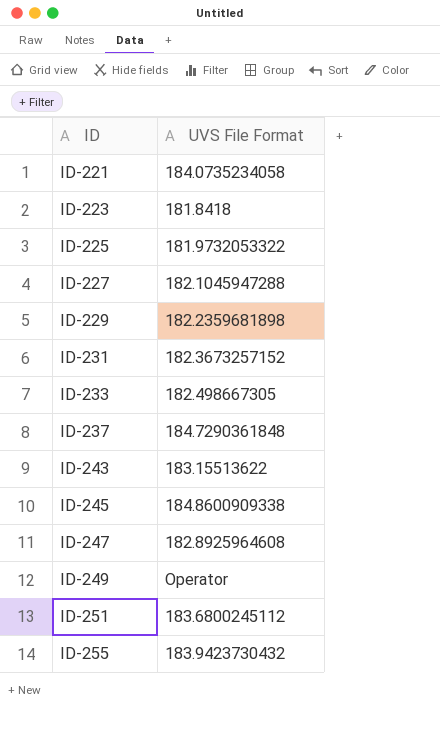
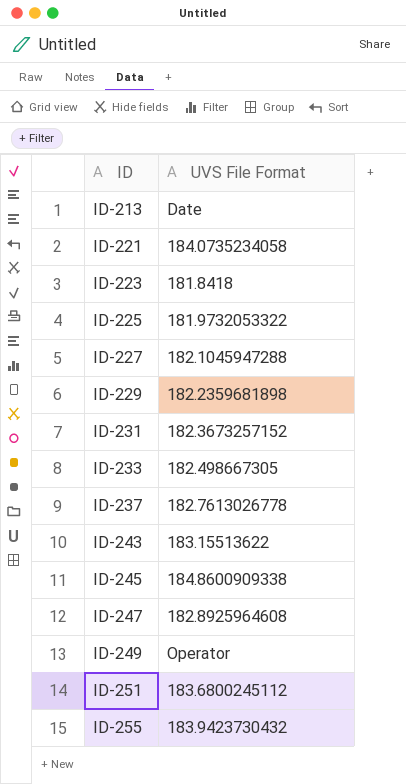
row ID-213: none -> Date
ID-237 | UVS File Format: 184.7290361848 -> 182.7613026778

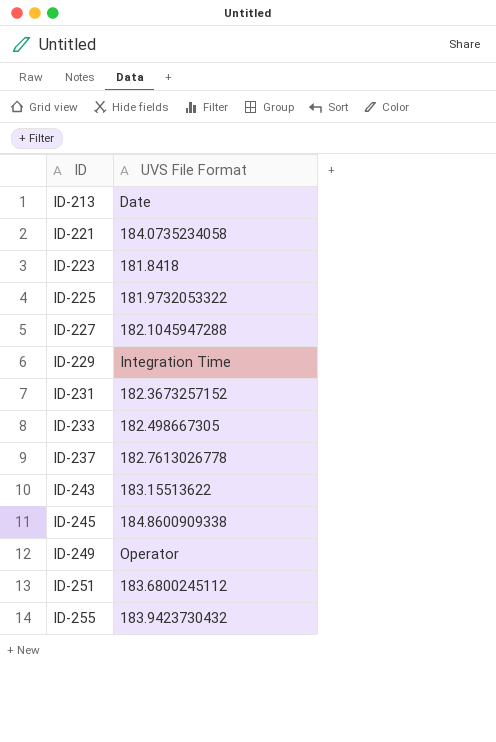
row ID-247: 182.8925964608 -> none
ID-229 | UVS File Format: 182.2359681898 -> Integration Time

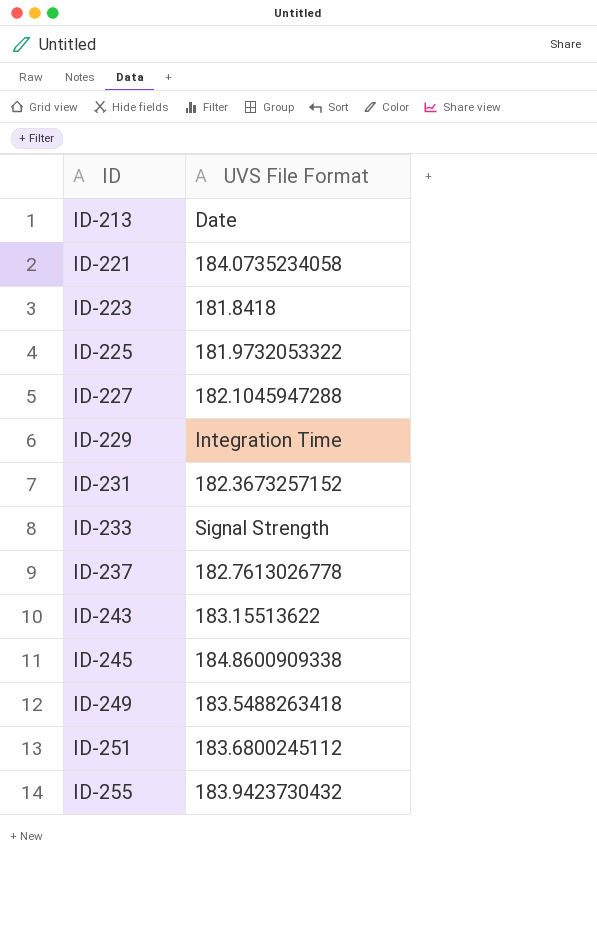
ID-233 | UVS File Format: 182.498667305 -> Signal Strength
ID-249 | UVS File Format: Operator -> 183.5488263418

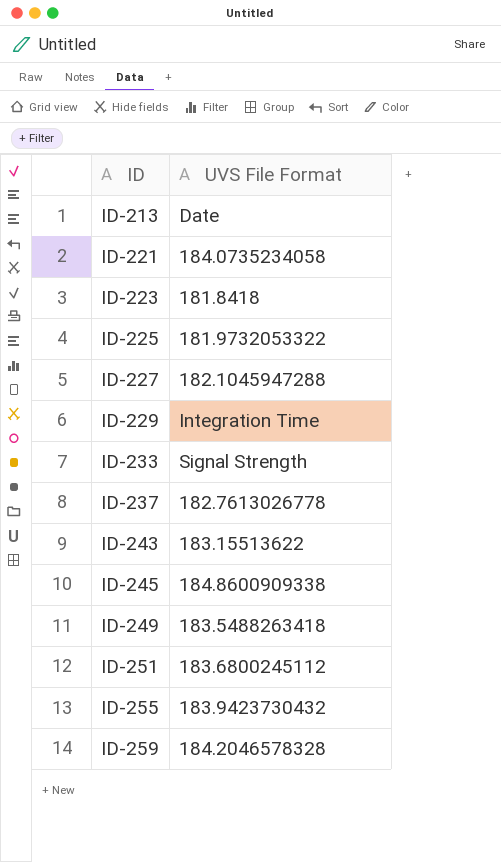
row ID-231: 182.3673257152 -> none
row ID-259: none -> 184.2046578328

